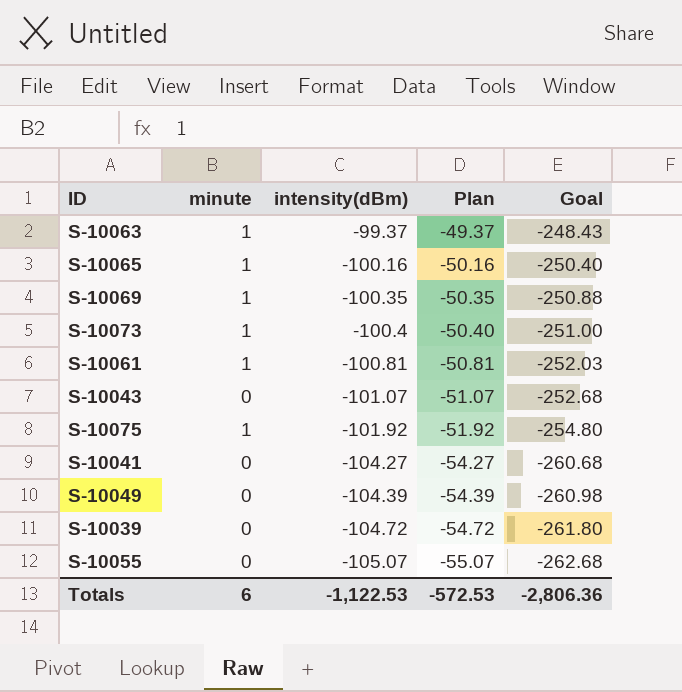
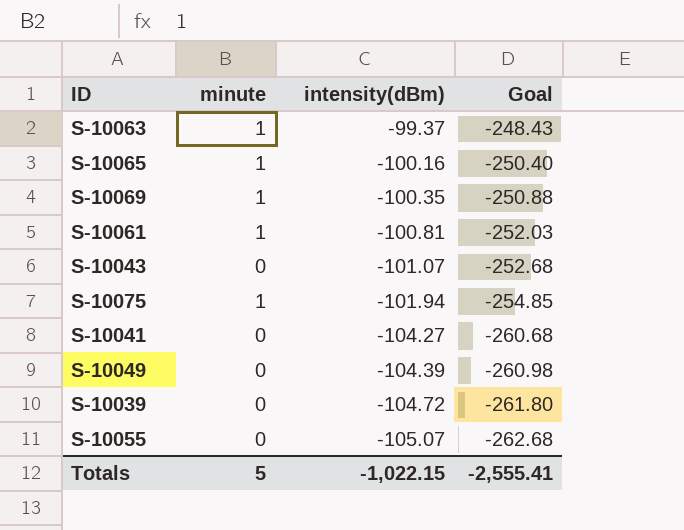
column Plan | formula: [intensity(dBm)] + 50 -> none
row S-10073: 1 | -100.4 | -50.40 | -251.00 -> none
S-10075 | intensity(dBm): -101.92 -> -101.94
S-10075 | Goal: -254.80 -> -254.85
Totals | minute: 6 -> 5
Totals | intensity(dBm): -1,122.53 -> -1,022.15
Totals | Goal: -2,806.36 -> -2,555.41

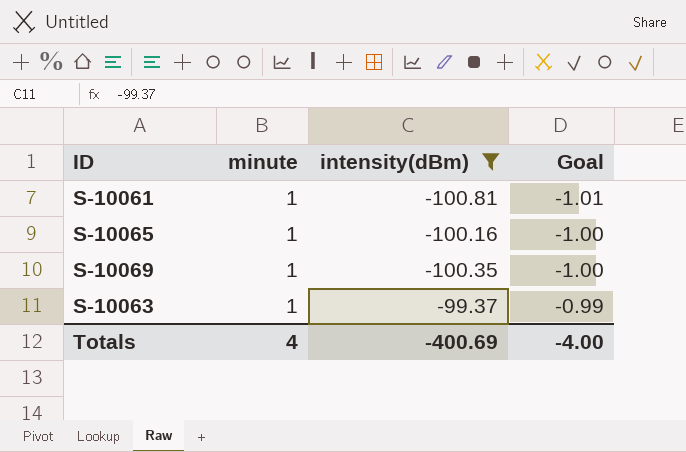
filter: none -> intensity(dBm) >= -100.81
row order: intensity(dBm) descending -> Goal ascending
column Goal | formula: [intensity(dBm)] * 2.5 -> [intensity(dBm)] * 0.01
Totals | minute: 5 -> 4
Totals | intensity(dBm): -1,022.15 -> -400.69
Totals | Goal: -2,555.41 -> -4.00

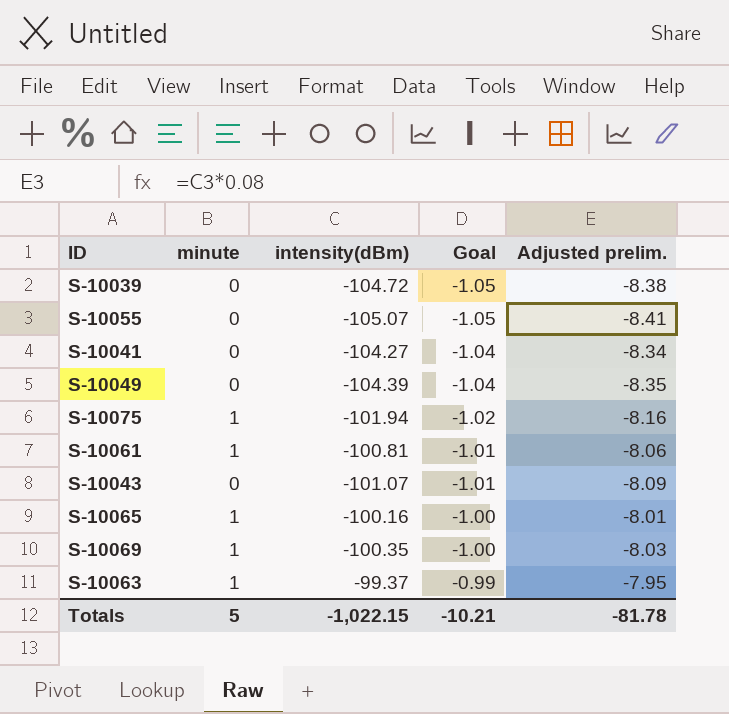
filter: intensity(dBm) >= -100.81 -> none
column Adjusted prelim. | formula: none -> [intensity(dBm)] * 0.08
Totals | minute: 4 -> 5
Totals | intensity(dBm): -400.69 -> -1,022.15
Totals | Goal: -4.00 -> -10.21

